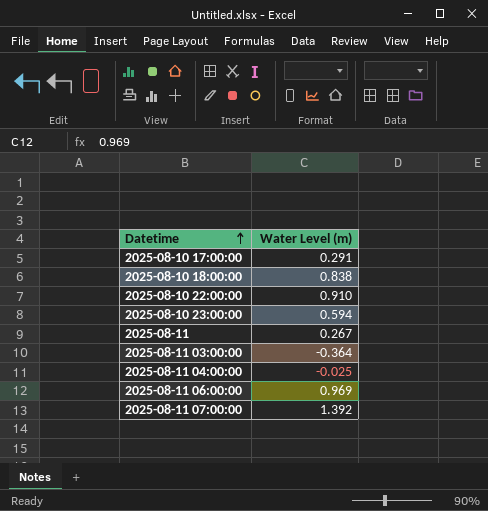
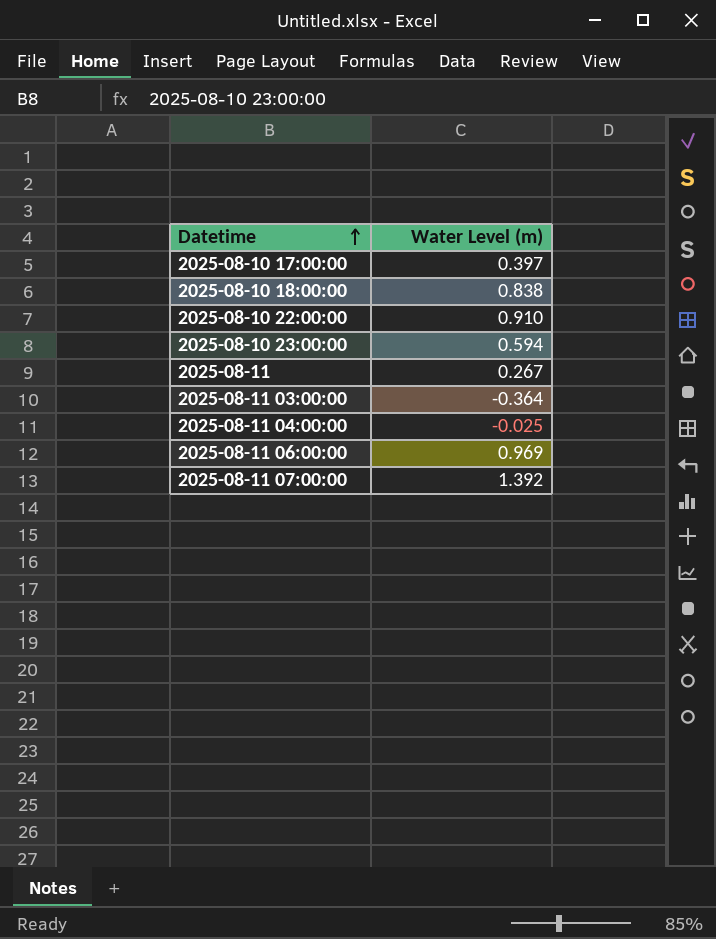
2025-08-10 17:00:00 | Water Level (m): 0.291 -> 0.397

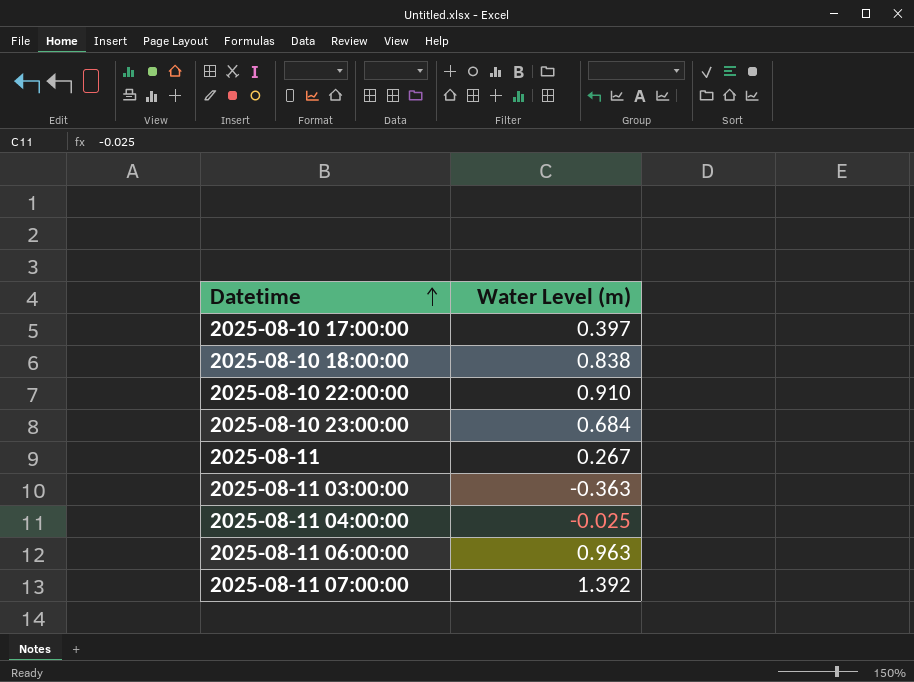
2025-08-10 23:00:00 | Water Level (m): 0.594 -> 0.684
2025-08-11 03:00:00 | Water Level (m): -0.364 -> -0.363
2025-08-11 06:00:00 | Water Level (m): 0.969 -> 0.963

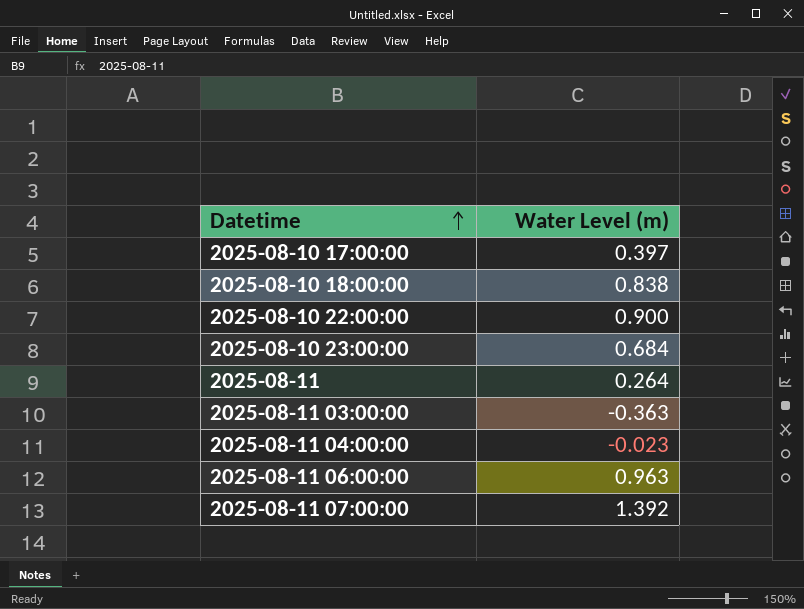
2025-08-10 22:00:00 | Water Level (m): 0.910 -> 0.900
2025-08-11 | Water Level (m): 0.267 -> 0.264
2025-08-11 04:00:00 | Water Level (m): -0.025 -> -0.023

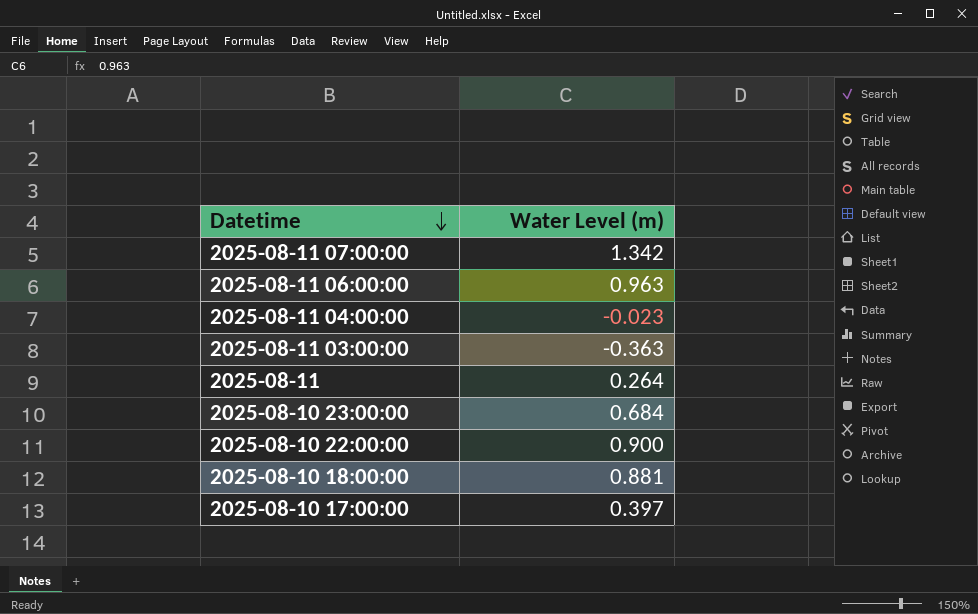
row order: Datetime ascending -> Datetime descending
2025-08-11 07:00:00 | Water Level (m): 1.392 -> 1.342
2025-08-10 18:00:00 | Water Level (m): 0.838 -> 0.881

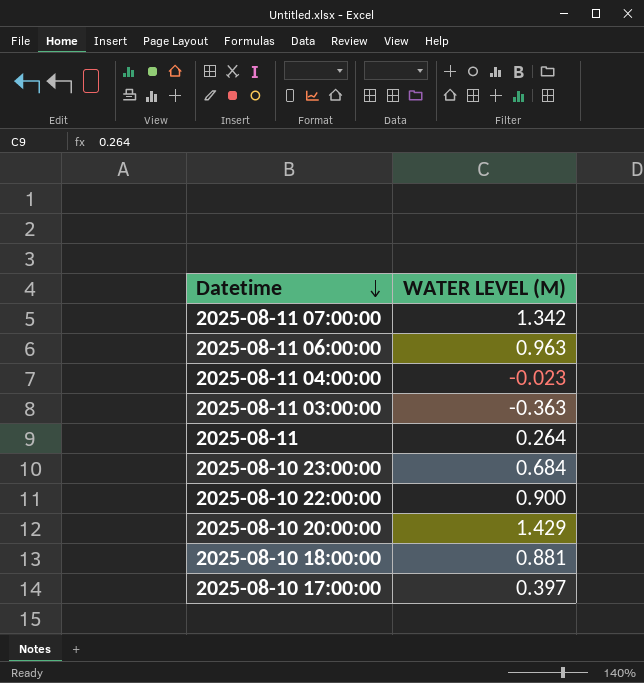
column name: Water Level (m) -> WATER LEVEL (M)
row 2025-08-10 20:00:00: none -> 1.429

